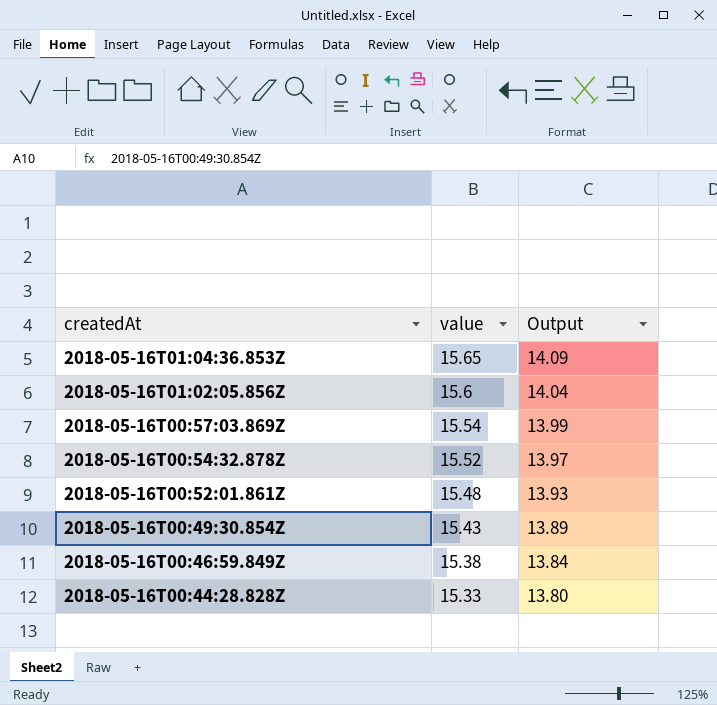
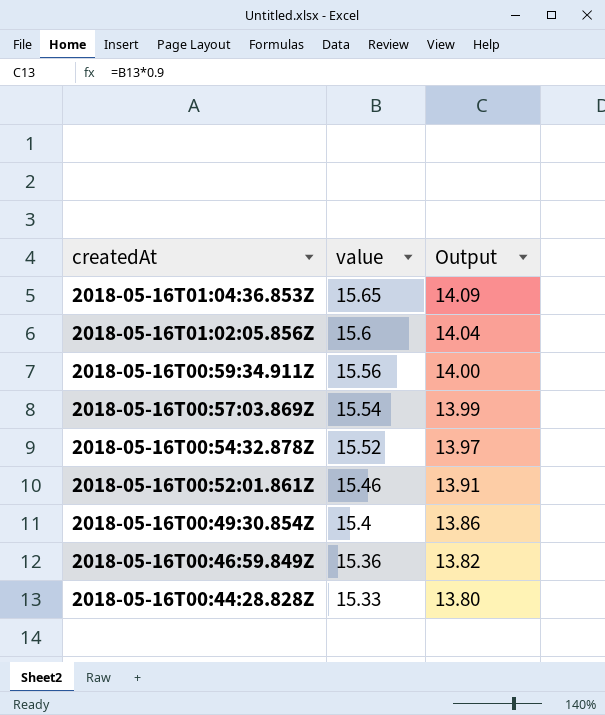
row 2018-05-16T00:59:34.911Z: none -> 15.56 | 14.00
2018-05-16T00:52:01.861Z | value: 15.48 -> 15.46
2018-05-16T00:52:01.861Z | Output: 13.93 -> 13.91
2018-05-16T00:49:30.854Z | value: 15.43 -> 15.4
2018-05-16T00:49:30.854Z | Output: 13.89 -> 13.86
2018-05-16T00:46:59.849Z | value: 15.38 -> 15.36
2018-05-16T00:46:59.849Z | Output: 13.84 -> 13.82

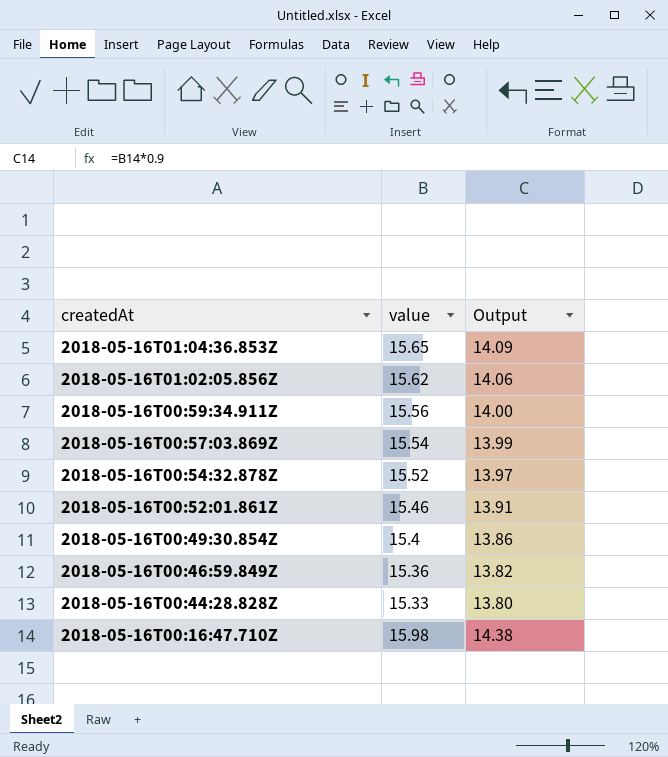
2018-05-16T01:02:05.856Z | value: 15.6 -> 15.62
2018-05-16T01:02:05.856Z | Output: 14.04 -> 14.06
row 2018-05-16T00:16:47.710Z: none -> 15.98 | 14.38

